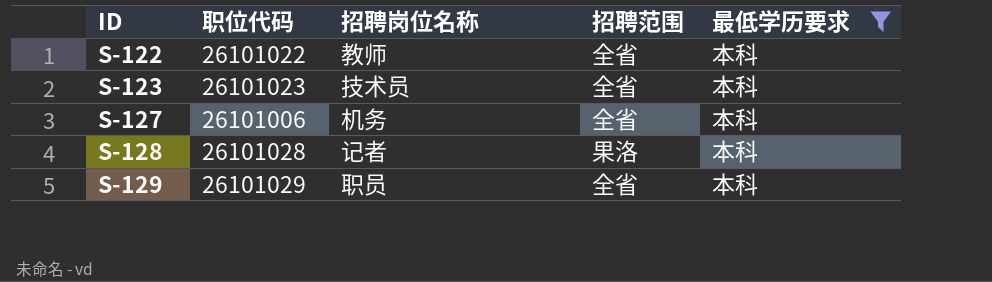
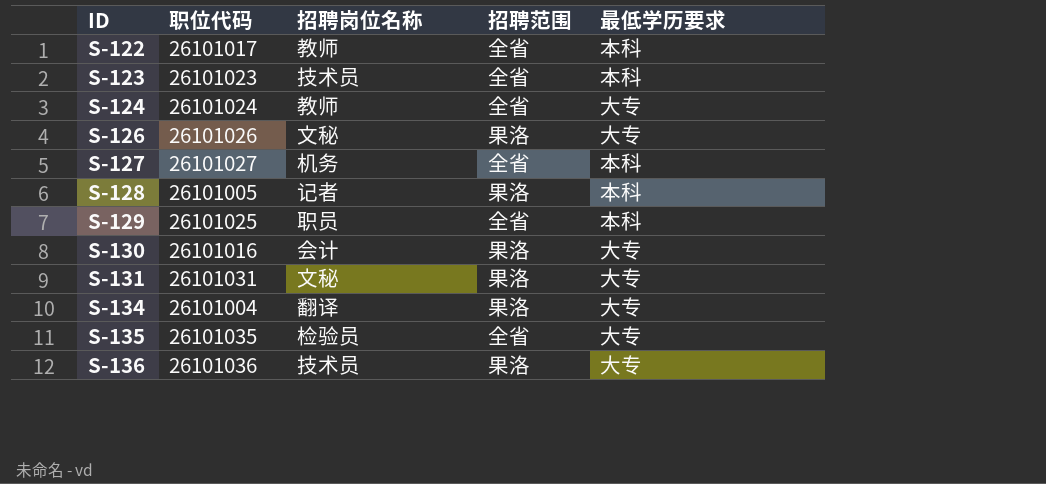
filter: 最低学历要求 = 本科 -> none
S-122 | 职位代码: 26101022 -> 26101017
S-127 | 职位代码: 26101006 -> 26101027
S-128 | 职位代码: 26101028 -> 26101005
S-129 | 职位代码: 26101029 -> 26101025

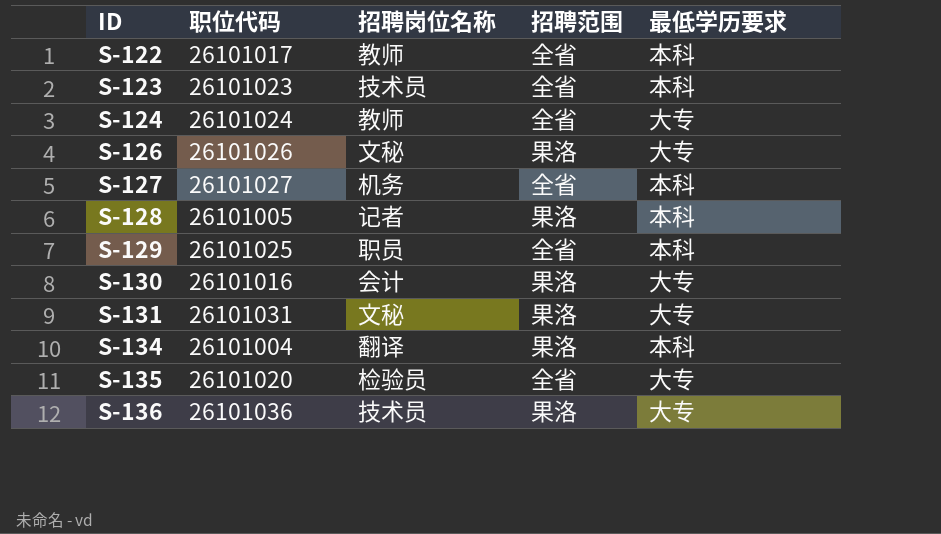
S-134 | 最低学历要求: 大专 -> 本科
S-135 | 职位代码: 26101035 -> 26101020

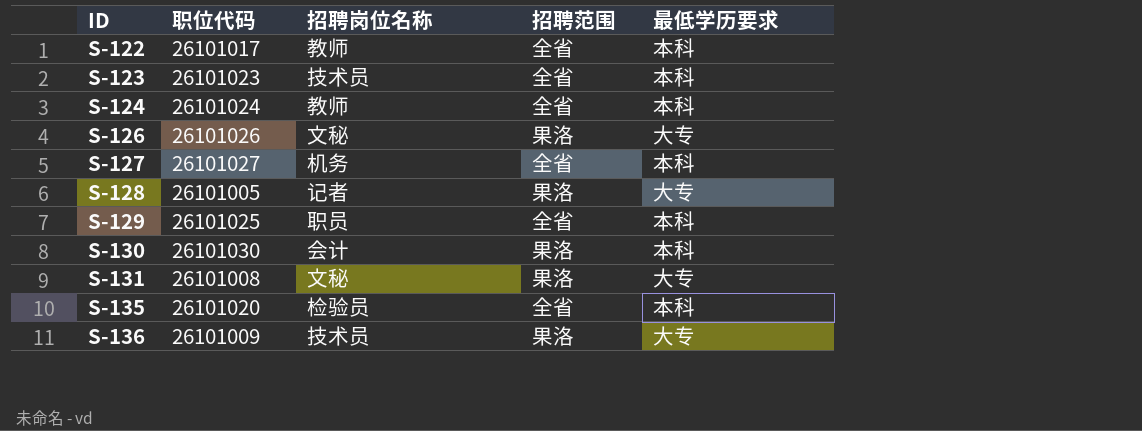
row S-134: 26101004 | 翻译 | 果洛 | 本科 -> none
S-124 | 最低学历要求: 大专 -> 本科
S-128 | 最低学历要求: 本科 -> 大专
S-130 | 职位代码: 26101016 -> 26101030
S-130 | 最低学历要求: 大专 -> 本科
S-131 | 职位代码: 26101031 -> 26101008
S-135 | 最低学历要求: 大专 -> 本科
S-136 | 职位代码: 26101036 -> 26101009

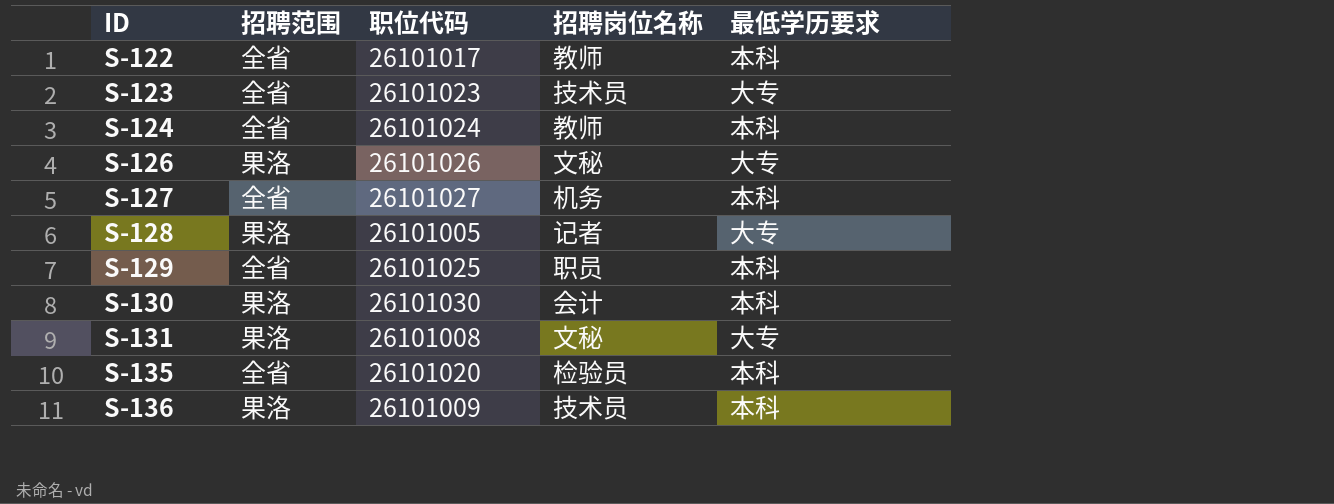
column 招聘范围 | position: 4 -> 2
S-123 | 最低学历要求: 本科 -> 大专
S-136 | 最低学历要求: 大专 -> 本科

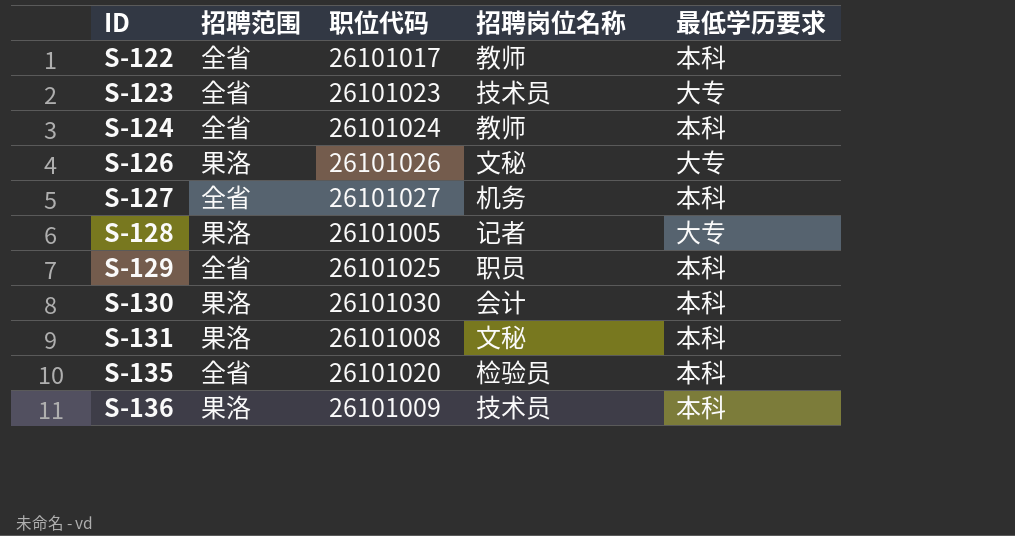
S-131 | 最低学历要求: 大专 -> 本科

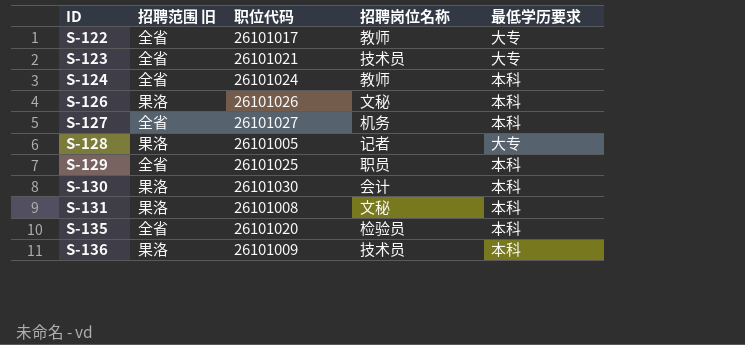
column name: 招聘范围 -> 招聘范围 旧
S-122 | 最低学历要求: 本科 -> 大专
S-123 | 职位代码: 26101023 -> 26101021
S-126 | 最低学历要求: 大专 -> 本科

